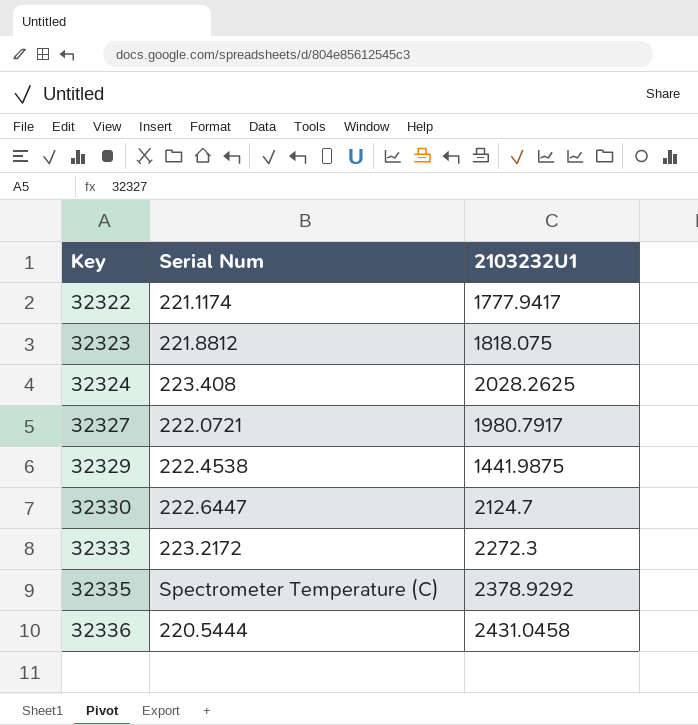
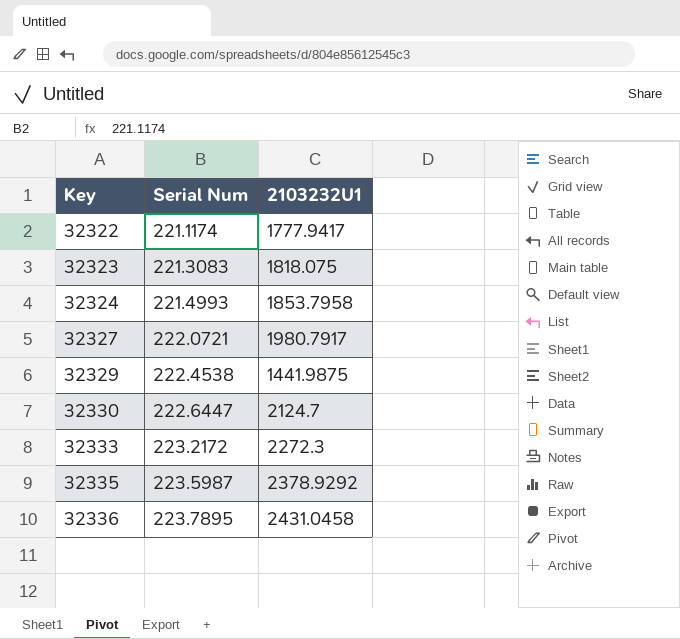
32323 | Serial Num: 221.8812 -> 221.3083
32324 | Serial Num: 223.408 -> 221.4993
32324 | 2103232U1: 2028.2625 -> 1853.7958
32335 | Serial Num: Spectrometer Temperature (C) -> 223.5987
32336 | Serial Num: 220.5444 -> 223.7895

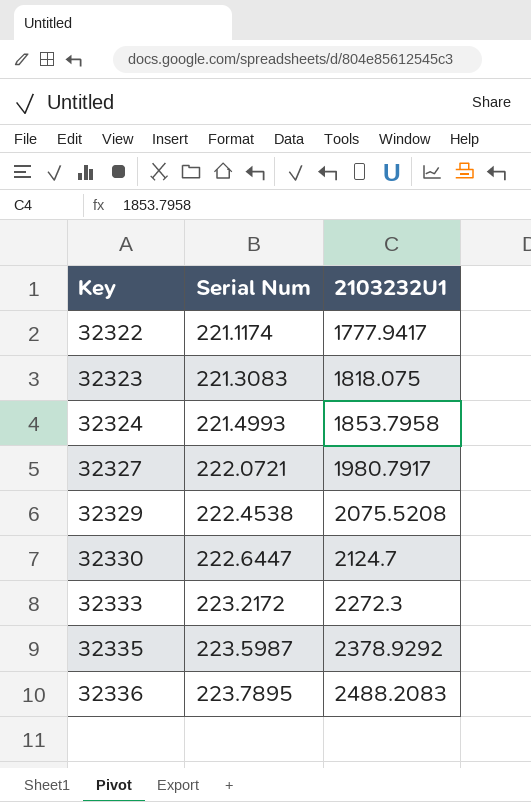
32329 | 2103232U1: 1441.9875 -> 2075.5208
32336 | 2103232U1: 2431.0458 -> 2488.2083

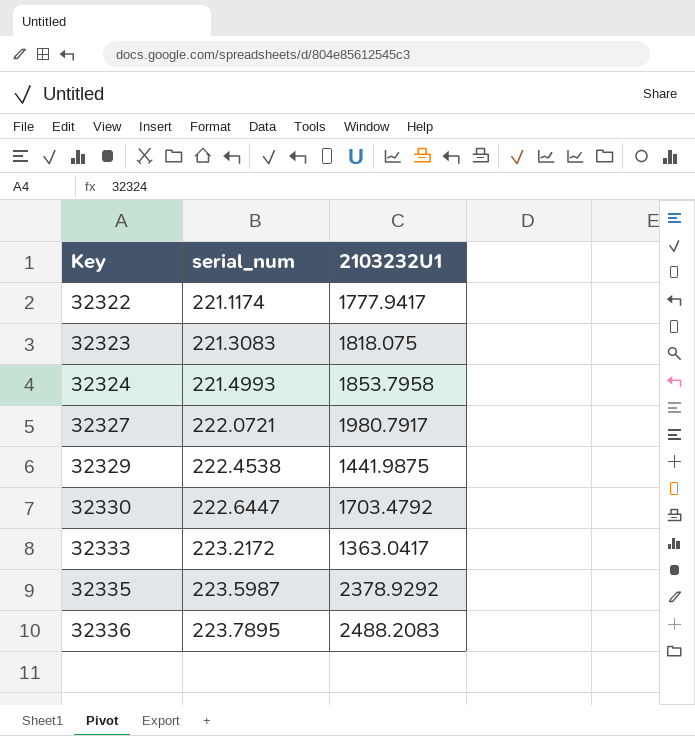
column name: Serial Num -> serial_num
32329 | 2103232U1: 2075.5208 -> 1441.9875
32330 | 2103232U1: 2124.7 -> 1703.4792
32333 | 2103232U1: 2272.3 -> 1363.0417

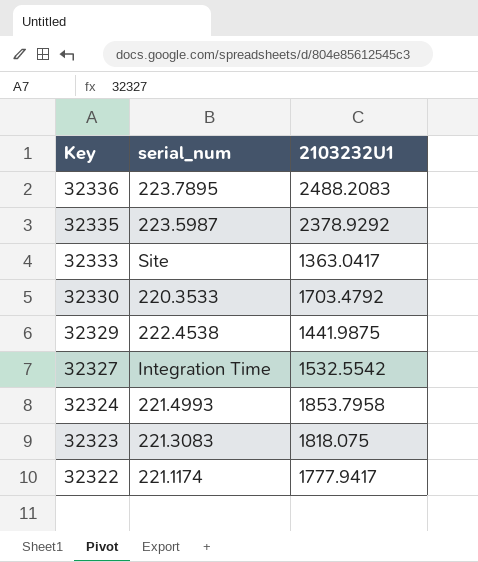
row order: Key ascending -> Key descending
32333 | serial_num: 223.2172 -> Site
32330 | serial_num: 222.6447 -> 220.3533
32327 | serial_num: 222.0721 -> Integration Time
32327 | 2103232U1: 1980.7917 -> 1532.5542

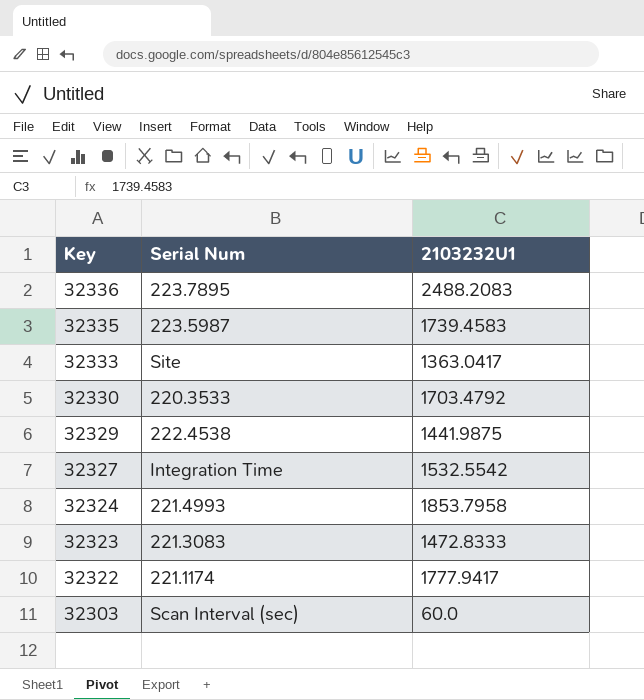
column name: serial_num -> Serial Num
32335 | 2103232U1: 2378.9292 -> 1739.4583
32323 | 2103232U1: 1818.075 -> 1472.8333
row 32303: none -> Scan Interval (sec) | 60.0

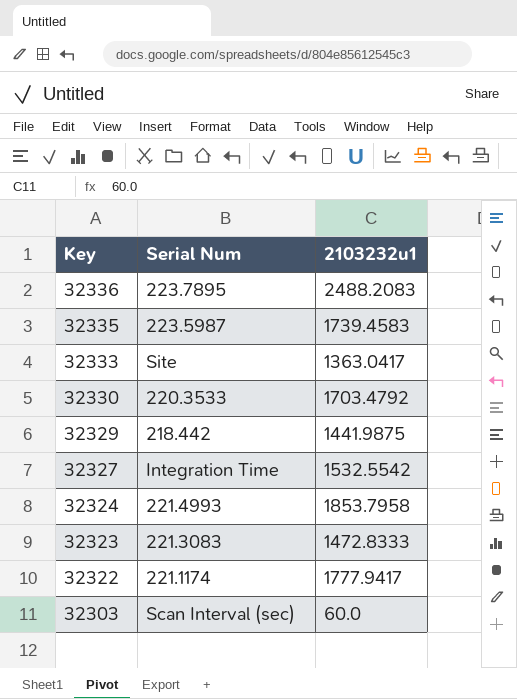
column name: 2103232U1 -> 2103232u1
32329 | Serial Num: 222.4538 -> 218.442

